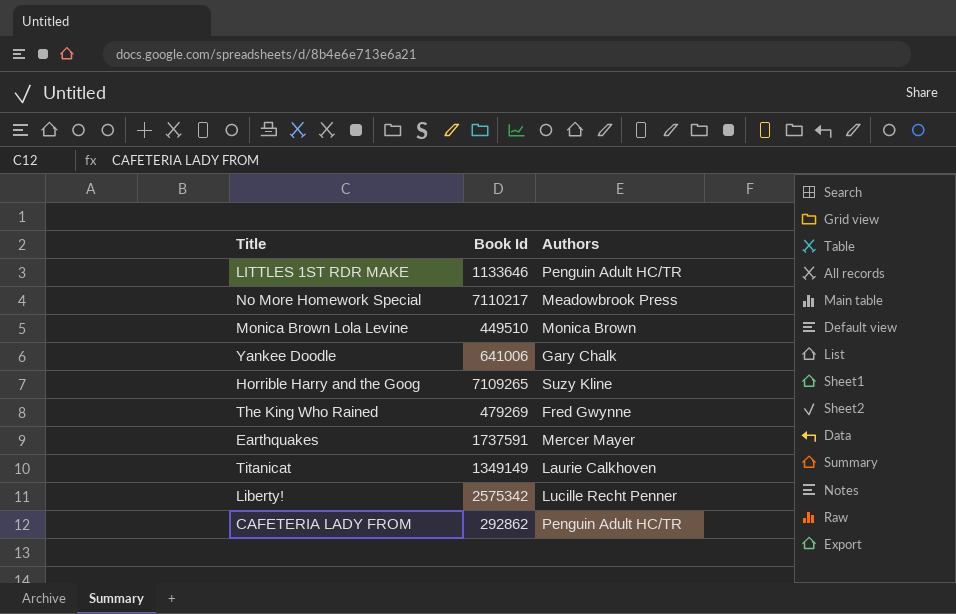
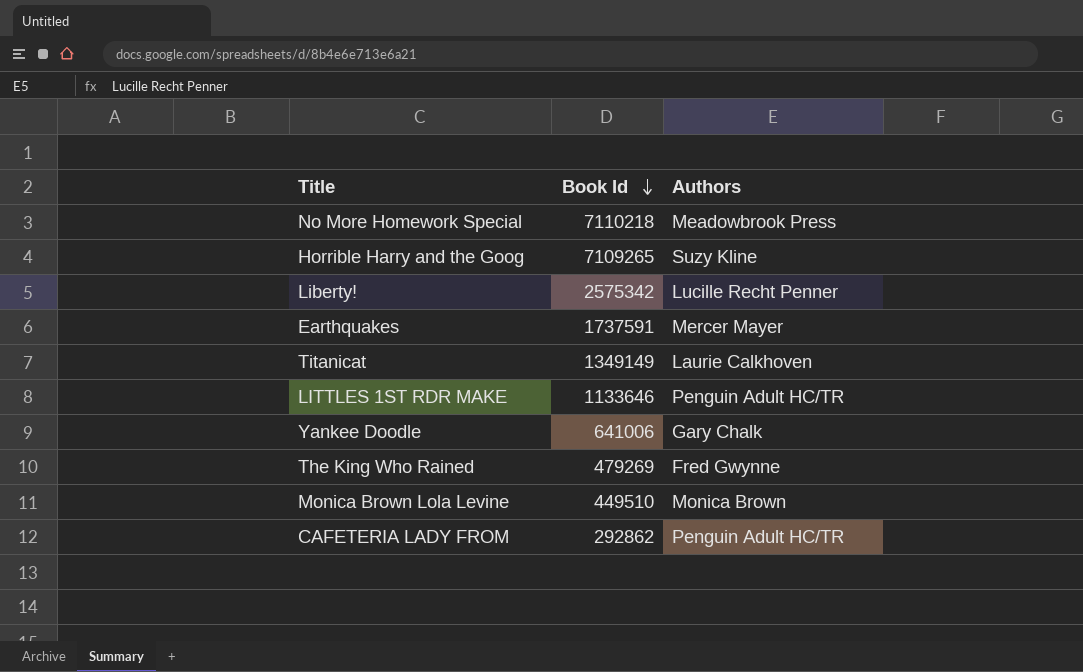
row order: none -> Book Id descending
No More Homework Special | Book Id: 7110217 -> 7110218

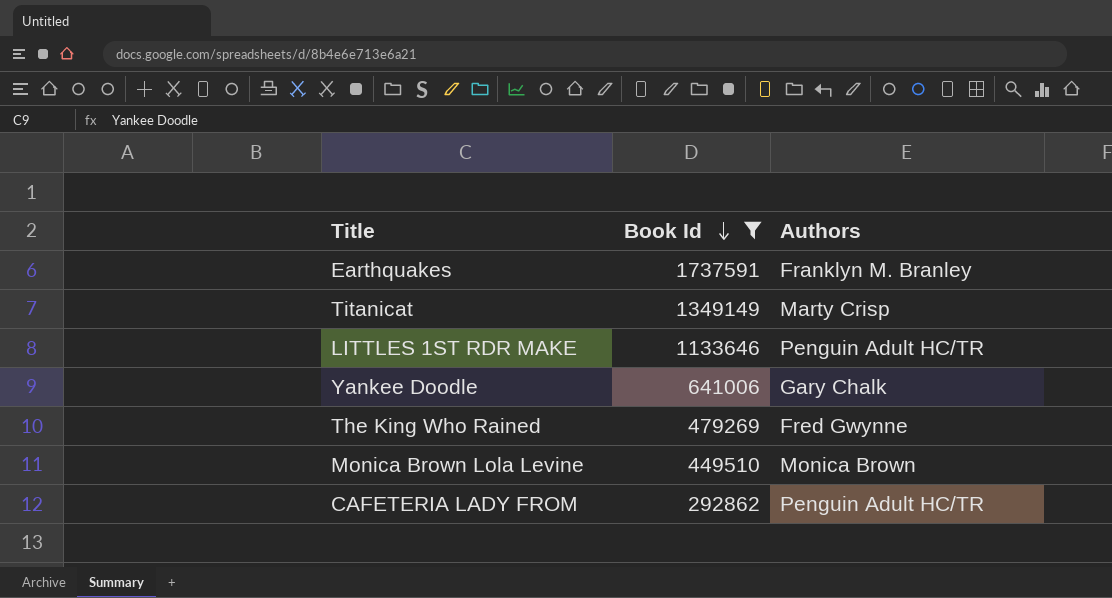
filter: none -> Book Id <= 1737591
Earthquakes | Authors: Mercer Mayer -> Franklyn M. Branley
Titanicat | Authors: Laurie Calkhoven -> Marty Crisp

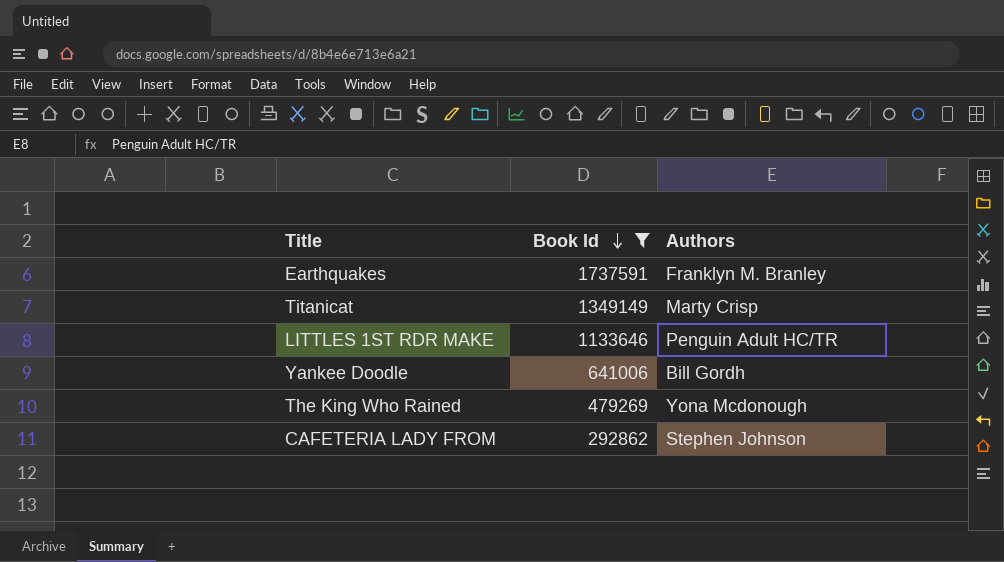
row Monica Brown Lola Levine: 449510 | Monica Brown -> none
Yankee Doodle | Authors: Gary Chalk -> Bill Gordh
The King Who Rained | Authors: Fred Gwynne -> Yona Mcdonough
CAFETERIA LADY FROM | Authors: Penguin Adult HC/TR -> Stephen Johnson

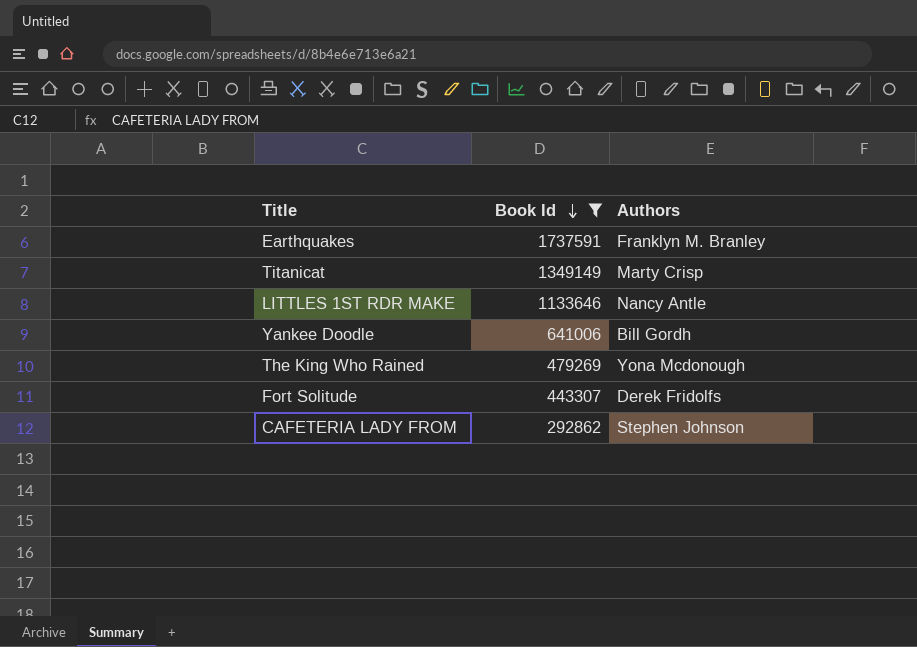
LITTLES 1ST RDR MAKE | Authors: Penguin Adult HC/TR -> Nancy Antle
row Fort Solitude: none -> 443307 | Derek Fridolfs

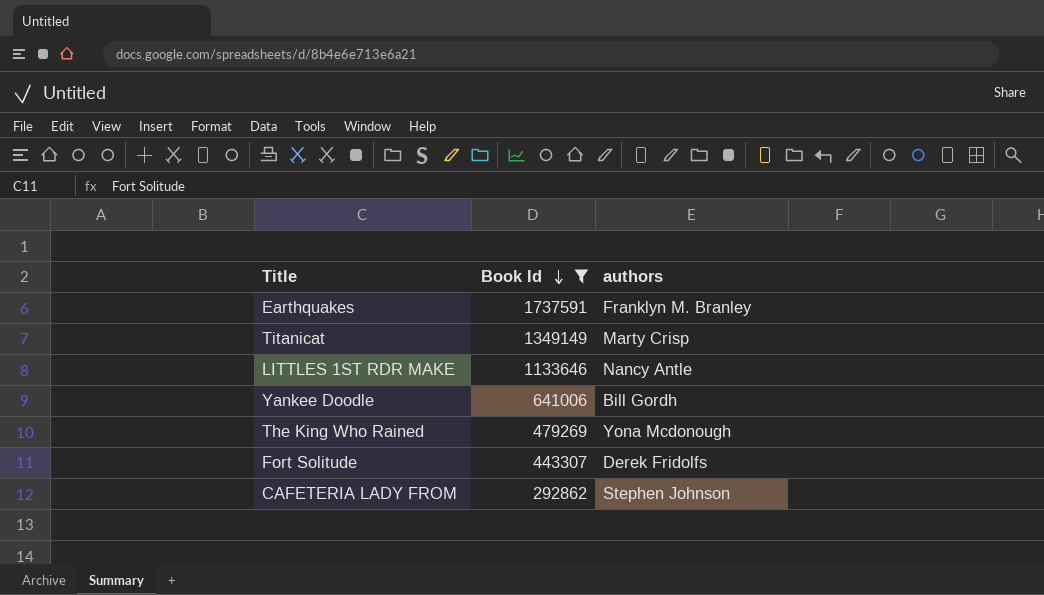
column name: Authors -> authors

